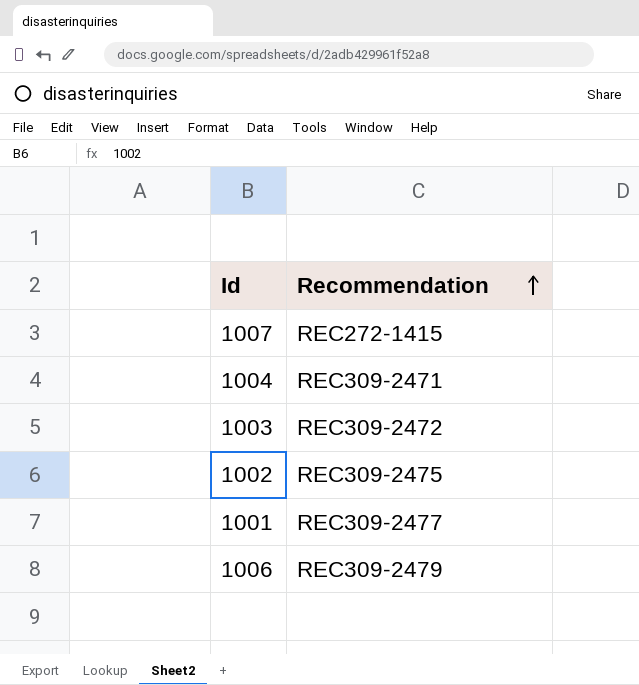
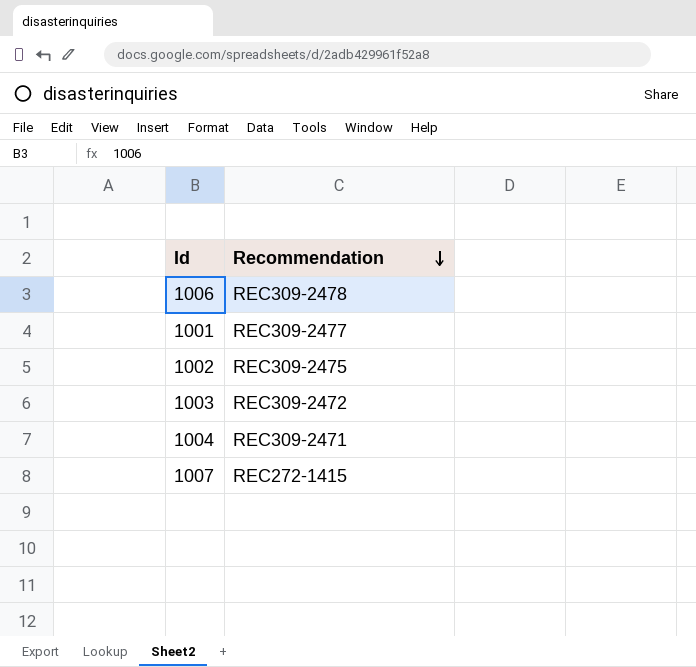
row order: Recommendation ascending -> Recommendation descending
1006 | Recommendation: REC309-2479 -> REC309-2478

